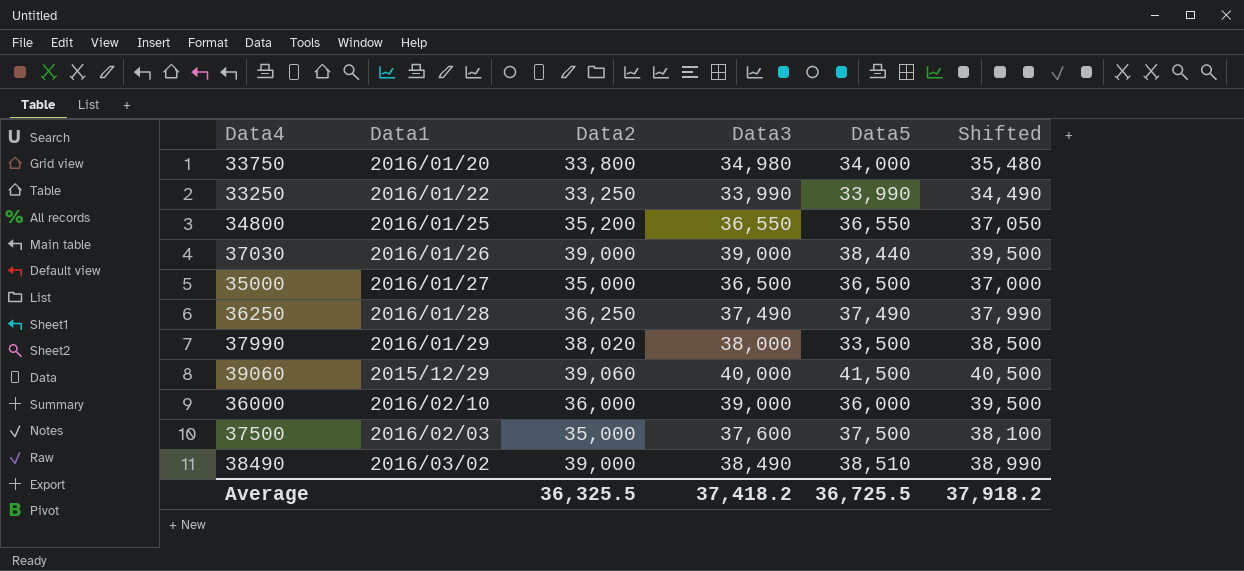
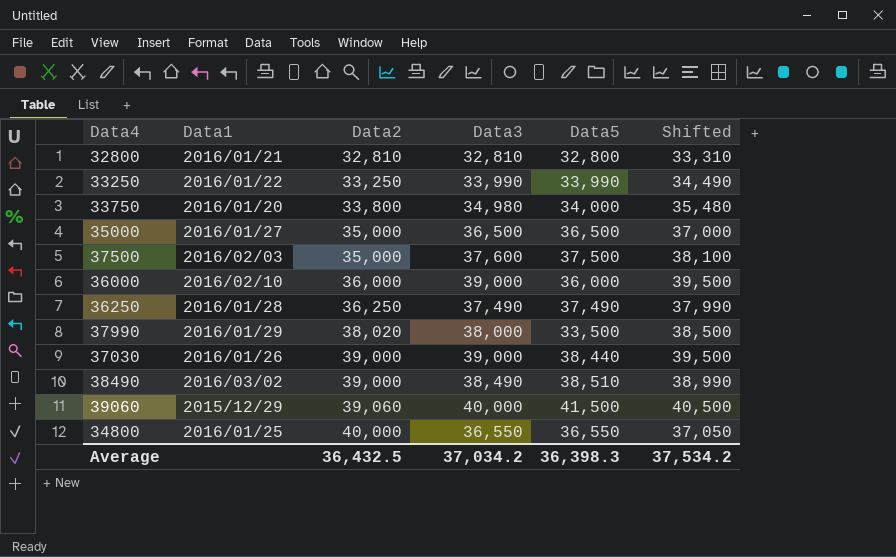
row order: none -> Data2 ascending
row 32800: none -> 2016/01/21 | 32,810 | 32,810 | 32,800 | 33,310
34800 | Data2: 35,200 -> 40,000
Average | Data2: 36,325.5 -> 36,432.5
Average | Data3: 37,418.2 -> 37,034.2
Average | Data5: 36,725.5 -> 36,398.3
Average | Shifted: 37,918.2 -> 37,534.2

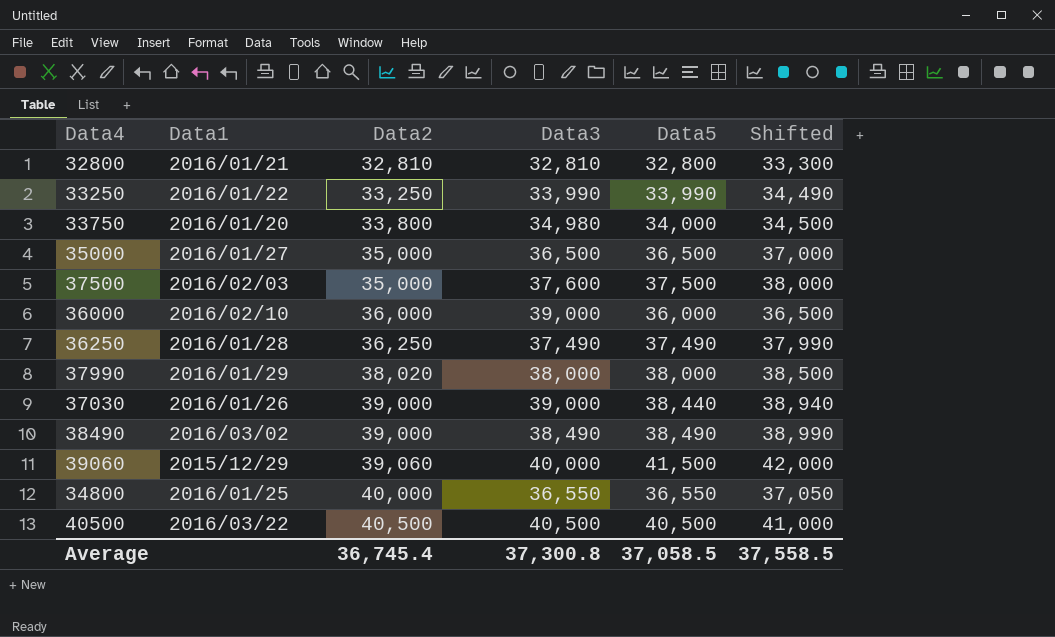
column Shifted | formula: [Data3] + 500 -> [Data5] + 500
37990 | Data5: 33,500 -> 38,000
38490 | Data5: 38,510 -> 38,490
row 40500: none -> 2016/03/22 | 40,500 | 40,500 | 40,500 | 41,000
Average | Data2: 36,432.5 -> 36,745.4
Average | Data3: 37,034.2 -> 37,300.8
Average | Data5: 36,398.3 -> 37,058.5
Average | Shifted: 37,534.2 -> 37,558.5

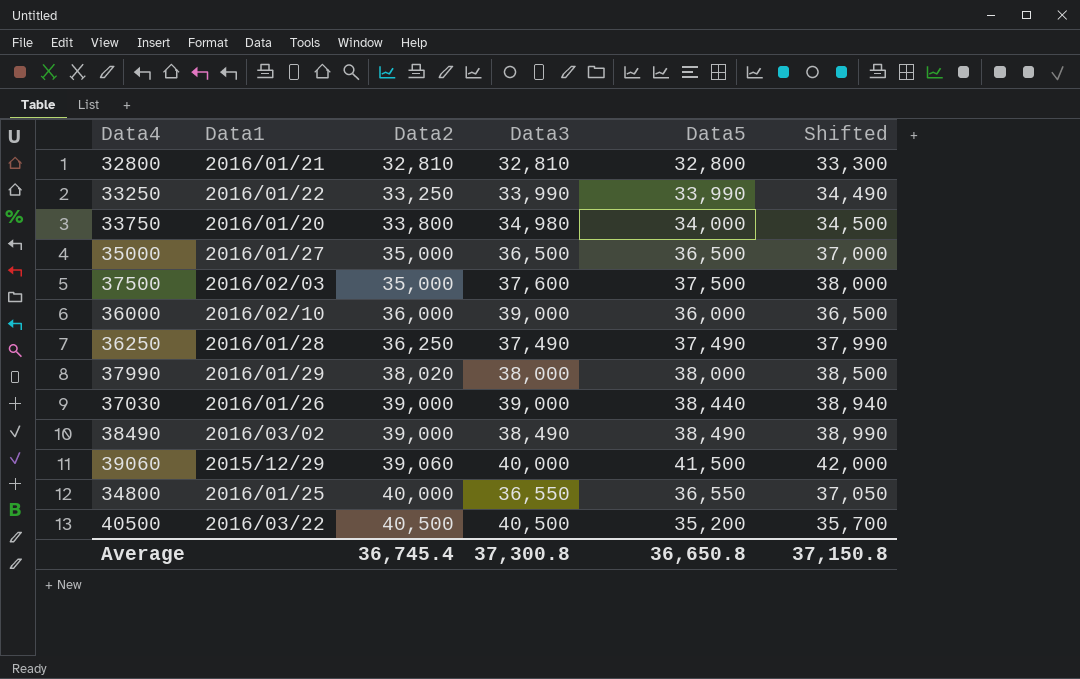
40500 | Data5: 40,500 -> 35,200
40500 | Shifted: 41,000 -> 35,700
Average | Data5: 37,058.5 -> 36,650.8
Average | Shifted: 37,558.5 -> 37,150.8

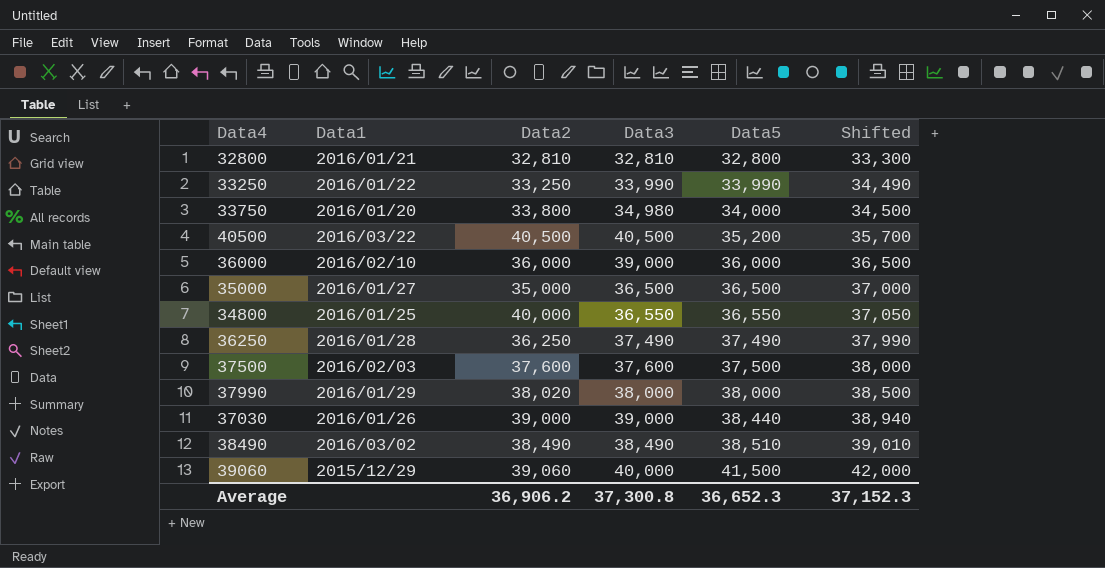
row order: Data2 ascending -> Data5 ascending
37500 | Data2: 35,000 -> 37,600
38490 | Data2: 39,000 -> 38,490
38490 | Data5: 38,490 -> 38,510
38490 | Shifted: 38,990 -> 39,010
Average | Data2: 36,745.4 -> 36,906.2
Average | Data5: 36,650.8 -> 36,652.3
Average | Shifted: 37,150.8 -> 37,152.3

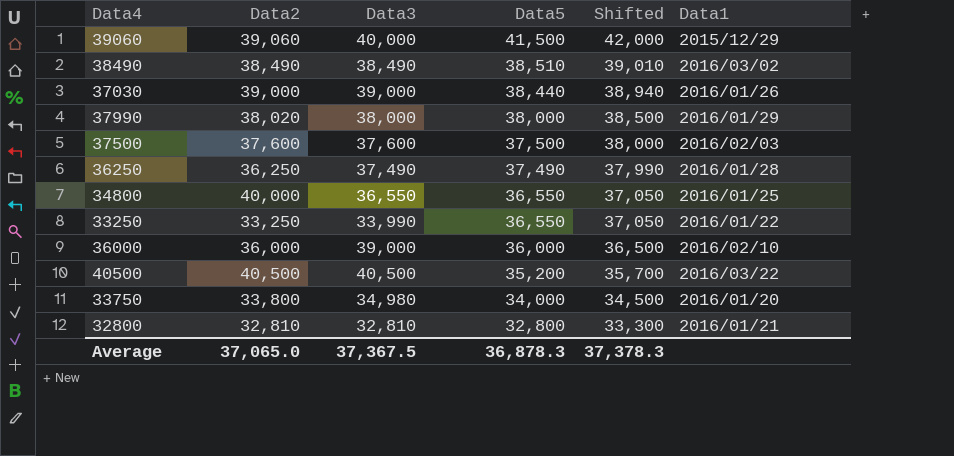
row order: Data5 ascending -> Data5 descending
column Data1 | position: 2 -> 6
row 35000: 2016/01/27 | 35,000 | 36,500 | 36,500 | 37,000 -> none
33250 | Data5: 33,990 -> 36,550
33250 | Shifted: 34,490 -> 37,050
Average | Data2: 36,906.2 -> 37,065.0
Average | Data3: 37,300.8 -> 37,367.5
Average | Data5: 36,652.3 -> 36,878.3
Average | Shifted: 37,152.3 -> 37,378.3

